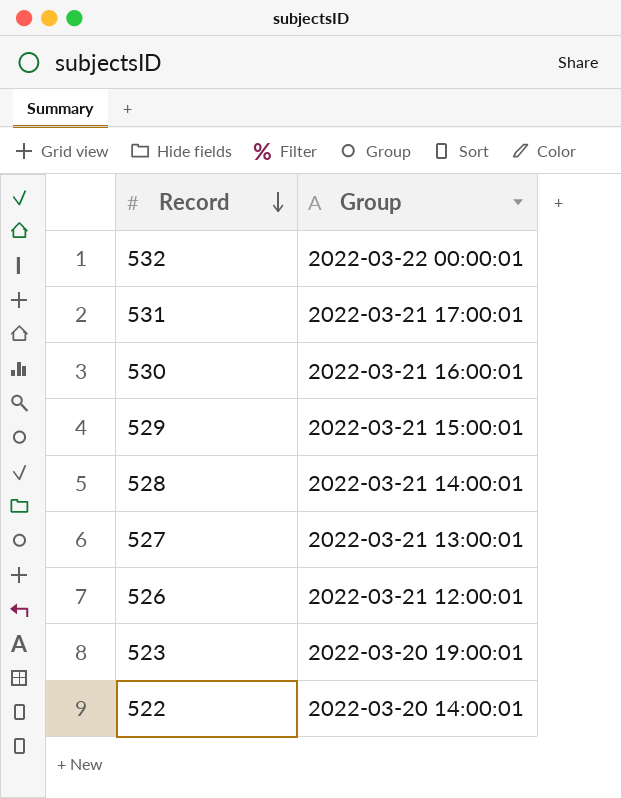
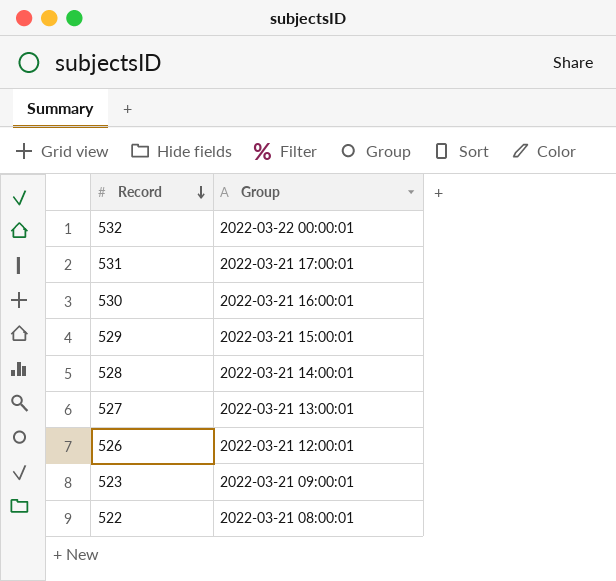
523 | Group: 2022-03-20 19:00:01 -> 2022-03-21 09:00:01
522 | Group: 2022-03-20 14:00:01 -> 2022-03-21 08:00:01

